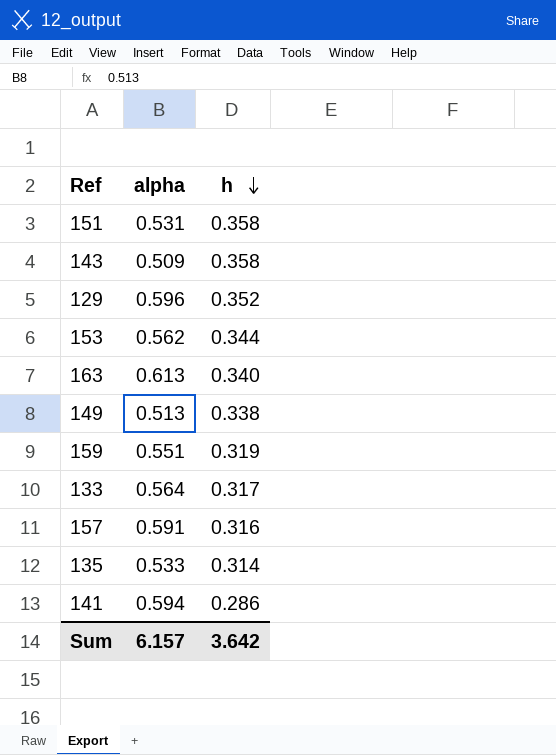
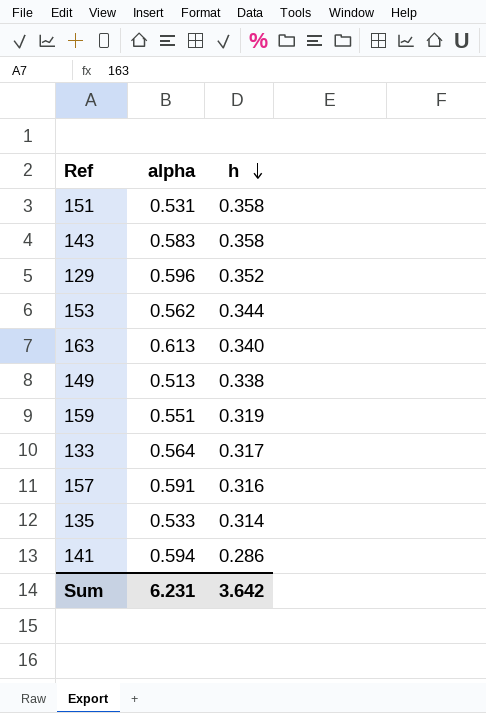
143 | alpha: 0.509 -> 0.583
Sum | alpha: 6.157 -> 6.231

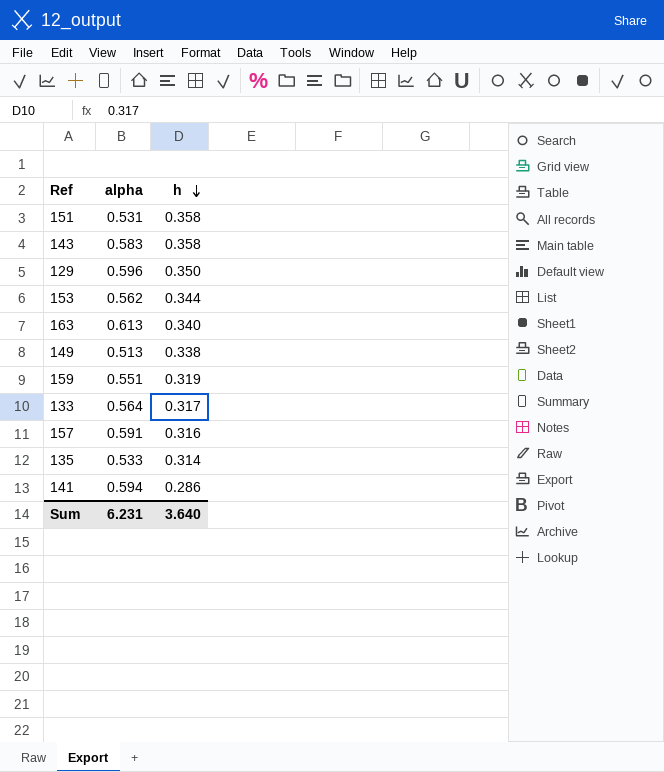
129 | h: 0.352 -> 0.350
Sum | h: 3.642 -> 3.640

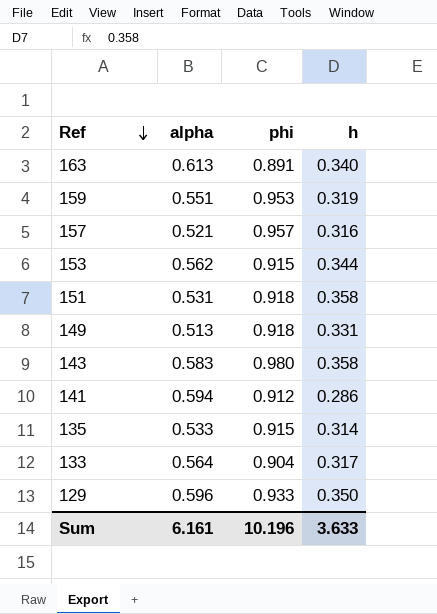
row order: h descending -> Ref descending
column phi | position: none -> 3
157 | alpha: 0.591 -> 0.521
149 | h: 0.338 -> 0.331
Sum | alpha: 6.231 -> 6.161
Sum | h: 3.640 -> 3.633

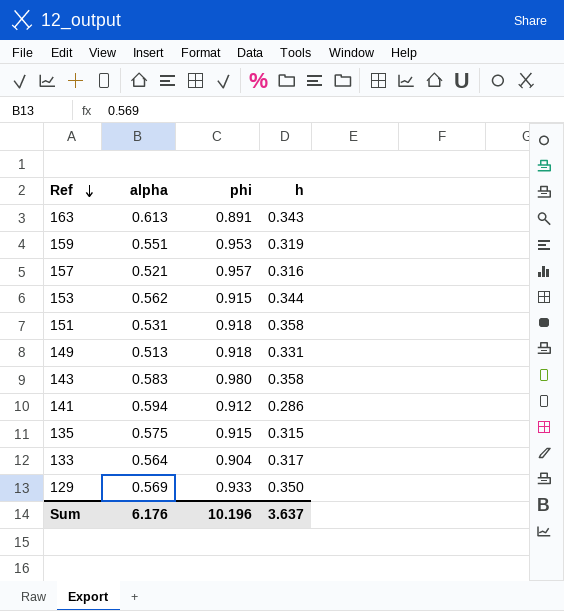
163 | h: 0.340 -> 0.343
135 | alpha: 0.533 -> 0.575
135 | h: 0.314 -> 0.315
129 | alpha: 0.596 -> 0.569
Sum | alpha: 6.161 -> 6.176
Sum | h: 3.633 -> 3.637

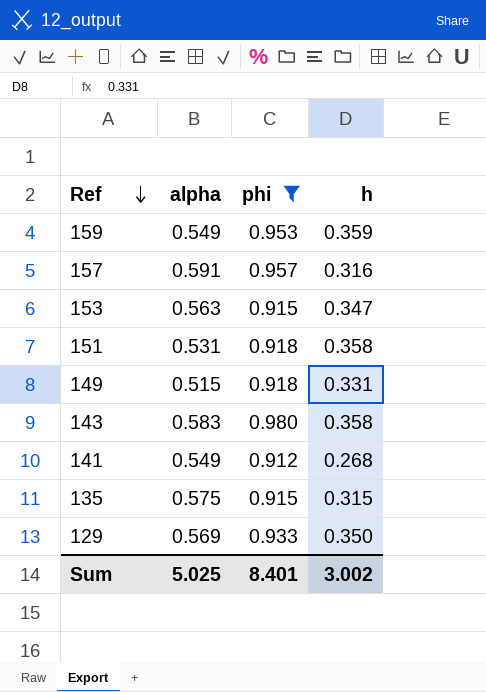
filter: none -> phi >= 0.912
159 | alpha: 0.551 -> 0.549
159 | h: 0.319 -> 0.359
157 | alpha: 0.521 -> 0.591
153 | alpha: 0.562 -> 0.563
153 | h: 0.344 -> 0.347
149 | alpha: 0.513 -> 0.515
141 | alpha: 0.594 -> 0.549
141 | h: 0.286 -> 0.268
Sum | alpha: 6.176 -> 5.025
Sum | phi: 10.196 -> 8.401
Sum | h: 3.637 -> 3.002

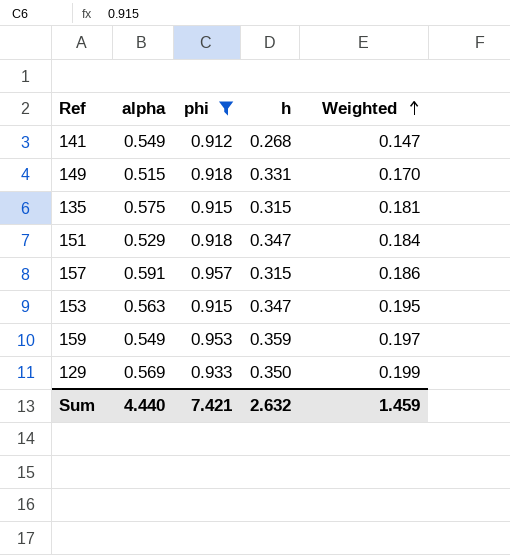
row order: Ref descending -> Weighted ascending
column Weighted | formula: none -> [alpha] * [h]
row 143: 0.583 | 0.980 | 0.358 -> none
151 | alpha: 0.531 -> 0.529
151 | h: 0.358 -> 0.347
157 | h: 0.316 -> 0.315
Sum | alpha: 5.025 -> 4.440
Sum | phi: 8.401 -> 7.421
Sum | h: 3.002 -> 2.632

